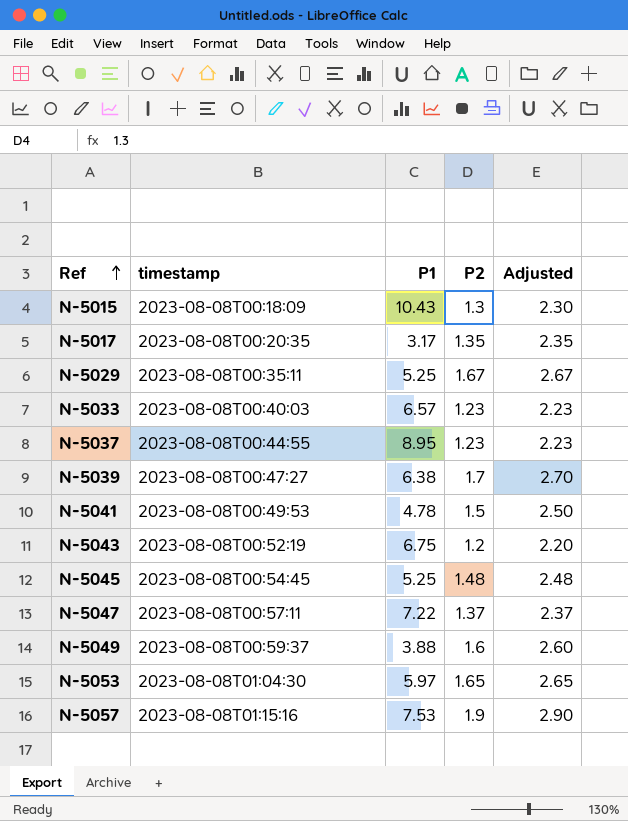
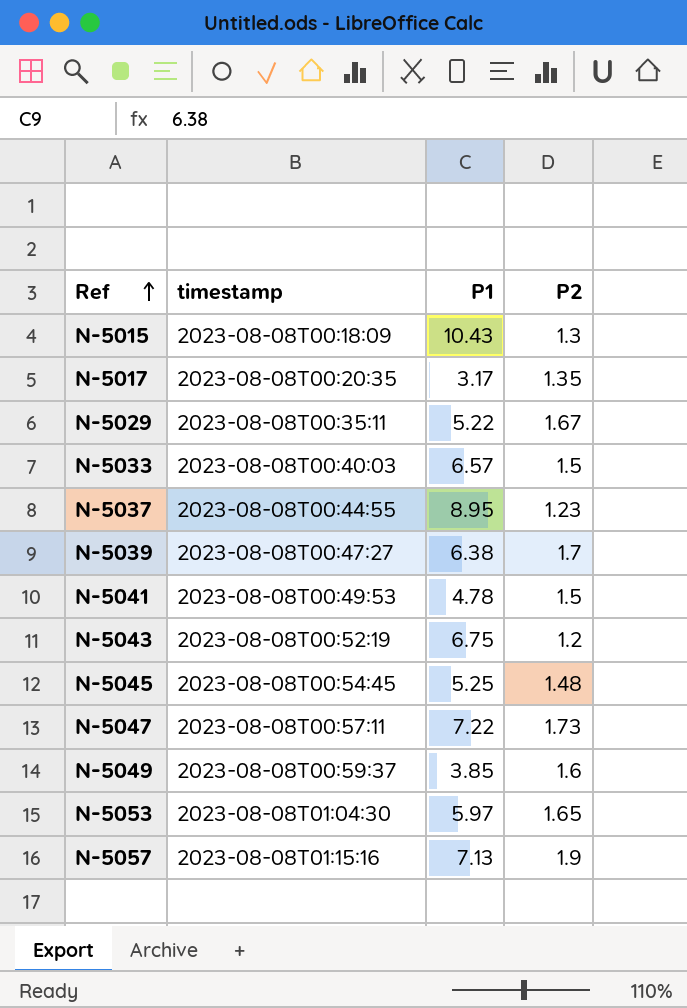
column Adjusted | formula: [P2] + 1 -> none
N-5029 | P1: 5.25 -> 5.22
N-5033 | P2: 1.23 -> 1.5
N-5047 | P2: 1.37 -> 1.73
N-5049 | P1: 3.88 -> 3.85
N-5057 | P1: 7.53 -> 7.13

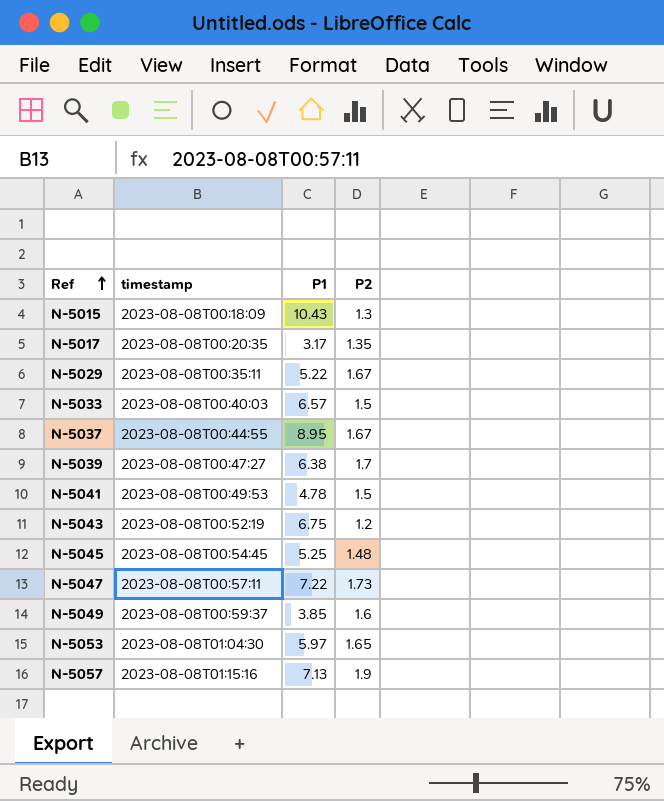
N-5037 | P2: 1.23 -> 1.67

